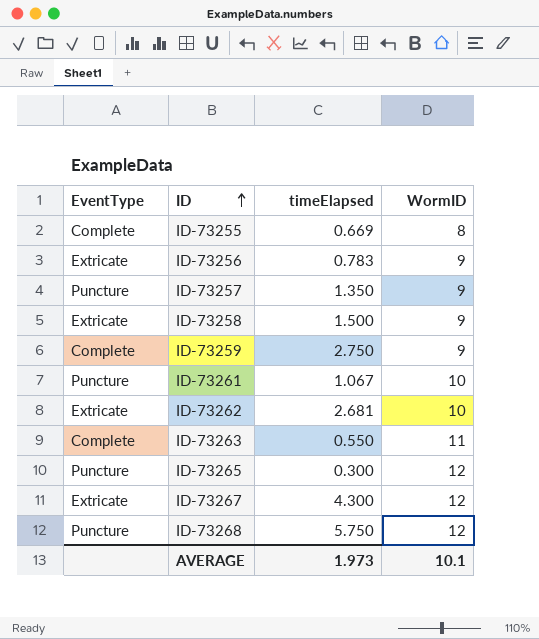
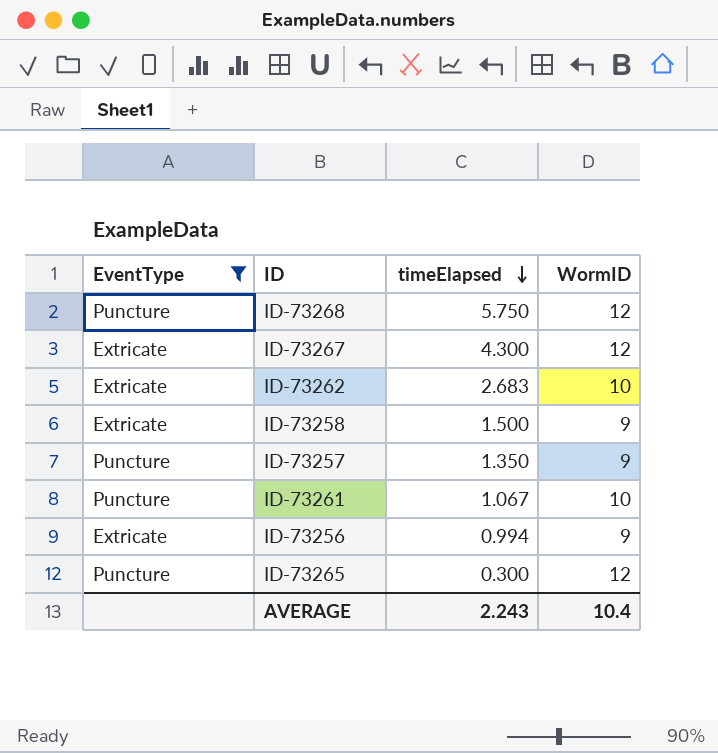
filter: none -> EventType != Complete
row order: ID ascending -> timeElapsed descending
ID-73262 | timeElapsed: 2.681 -> 2.683
ID-73256 | timeElapsed: 0.783 -> 0.994
AVERAGE | timeElapsed: 1.973 -> 2.243
AVERAGE | WormID: 10.1 -> 10.4

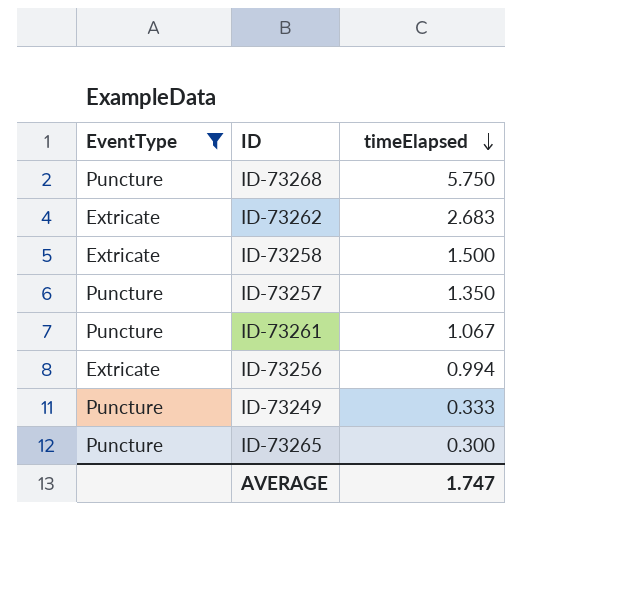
column WormID | position: 4 -> none
row ID-73267: Extricate | 4.300 | 12 -> none
row ID-73249: none -> Puncture | 0.333
AVERAGE | timeElapsed: 2.243 -> 1.747

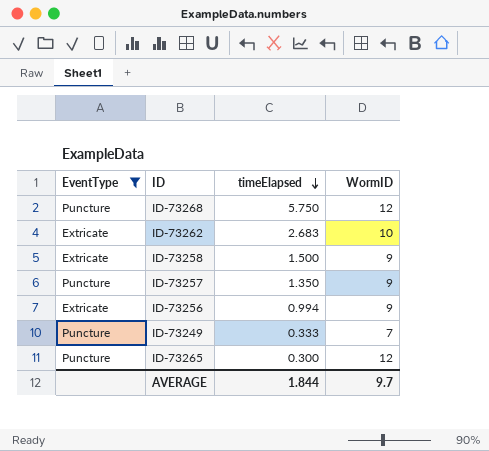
column WormID | position: none -> 4
row ID-73261: Puncture | 1.067 -> none
AVERAGE | timeElapsed: 1.747 -> 1.844

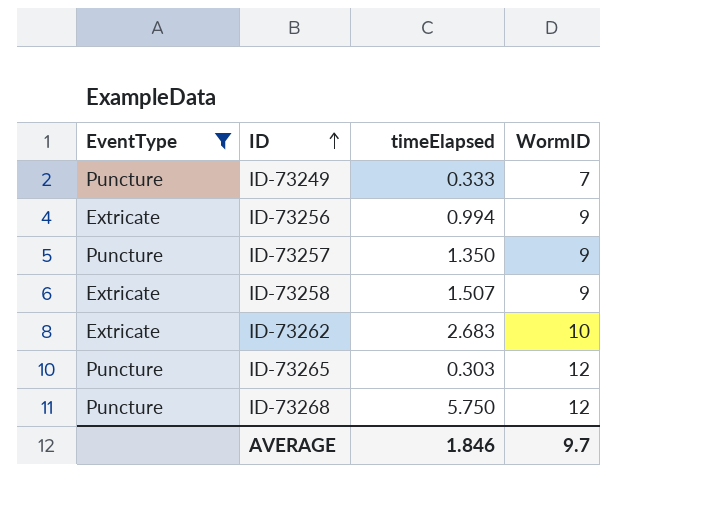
row order: timeElapsed descending -> ID ascending
ID-73258 | timeElapsed: 1.500 -> 1.507
ID-73265 | timeElapsed: 0.300 -> 0.303
AVERAGE | timeElapsed: 1.844 -> 1.846

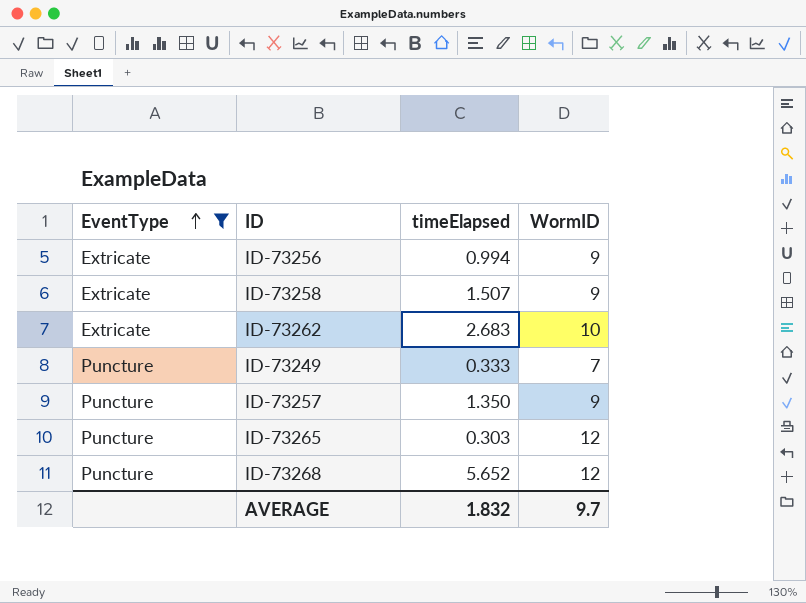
row order: ID ascending -> EventType ascending
ID-73268 | timeElapsed: 5.750 -> 5.652
AVERAGE | timeElapsed: 1.846 -> 1.832

